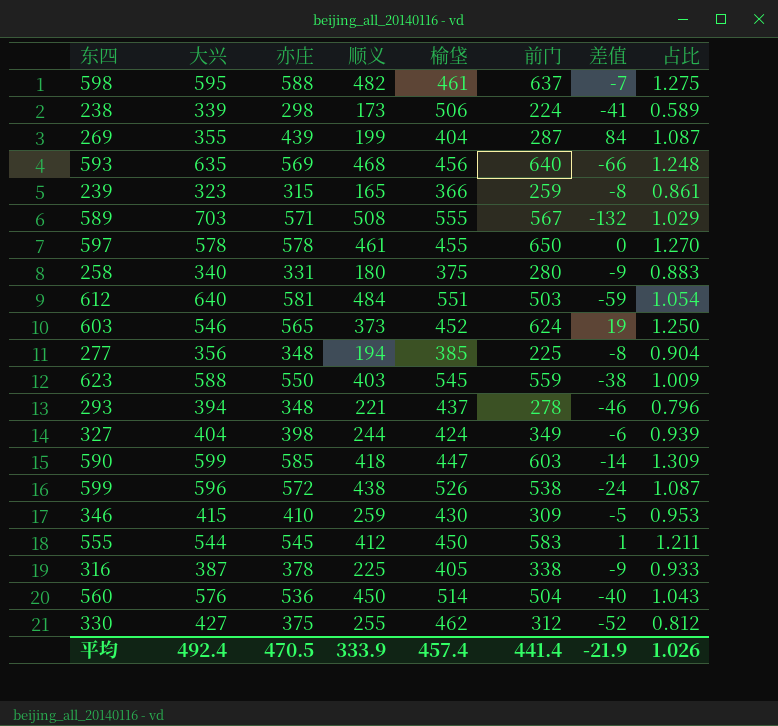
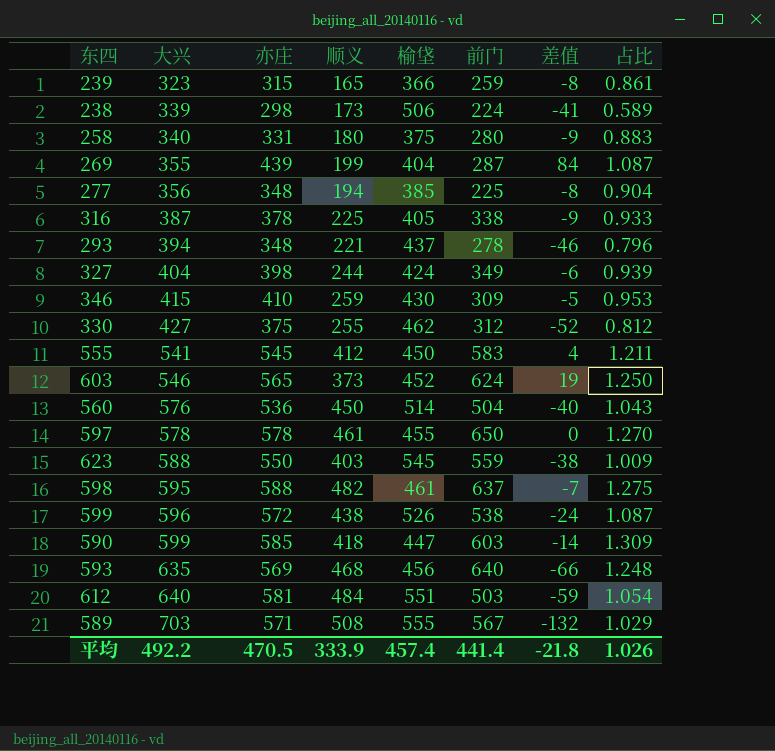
row order: none -> 大兴 ascending
555 | 大兴: 544 -> 541
555 | 差值: 1 -> 4
平均 | 大兴: 492.4 -> 492.2
平均 | 差值: -21.9 -> -21.8

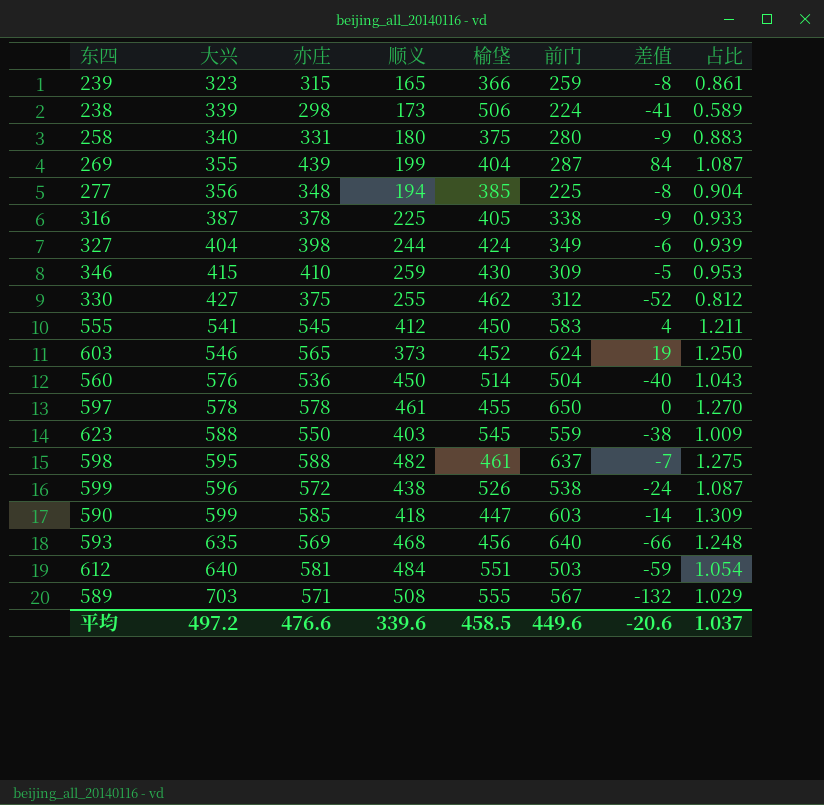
row 293: 394 | 348 | 221 | 437 | 278 | -46 | 0.796 -> none
平均 | 大兴: 492.2 -> 497.2
平均 | 亦庄: 470.5 -> 476.6
平均 | 顺义: 333.9 -> 339.6
平均 | 榆垡: 457.4 -> 458.5
平均 | 前门: 441.4 -> 449.6
平均 | 差值: -21.8 -> -20.6
平均 | 占比: 1.026 -> 1.037

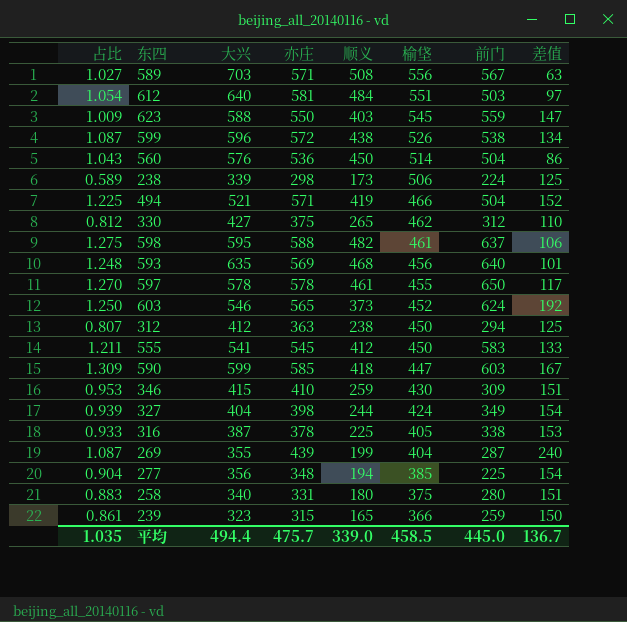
row order: 大兴 ascending -> 榆垡 descending
column 占比 | position: 8 -> 1
column 差值 | formula: [亦庄] - [大兴] -> [亦庄] - [顺义]
589 | 占比: 1.029 -> 1.027
589 | 榆垡: 555 -> 556
row 494: none -> 1.225 | 521 | 571 | 419 | 466 | 504 | 152
330 | 顺义: 255 -> 265
row 312: none -> 0.807 | 412 | 363 | 238 | 450 | 294 | 125
平均 | 占比: 1.037 -> 1.035
平均 | 大兴: 497.2 -> 494.4
平均 | 亦庄: 476.6 -> 475.7
平均 | 顺义: 339.6 -> 339.0
平均 | 前门: 449.6 -> 445.0
平均 | 差值: -20.6 -> 136.7

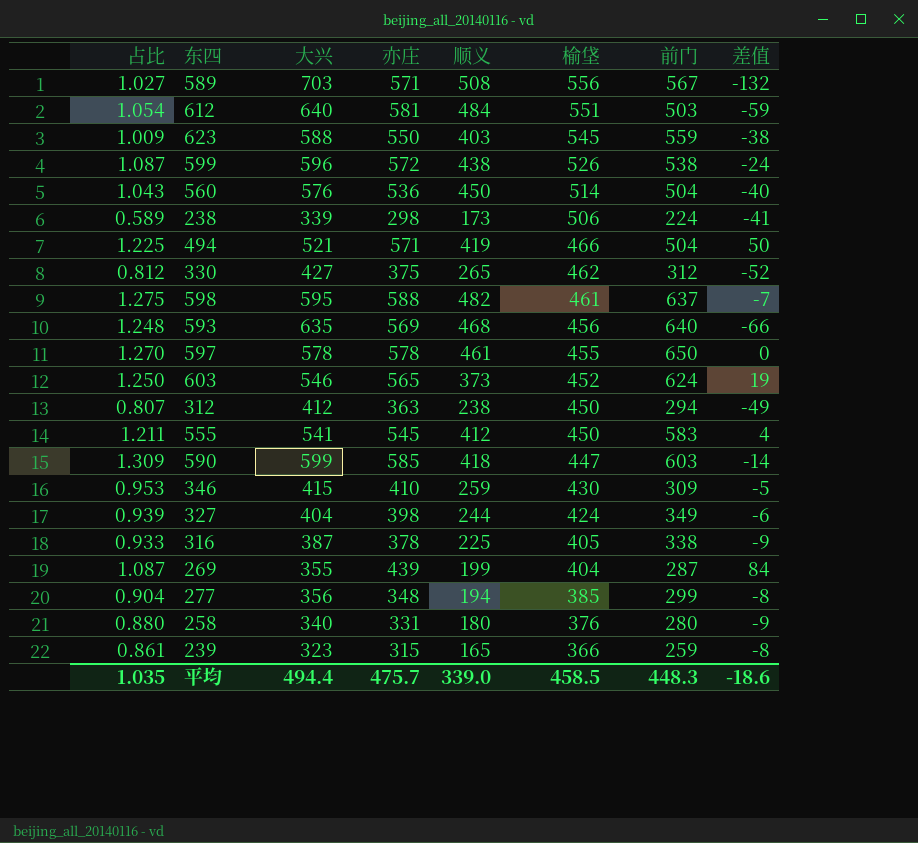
column 差值 | formula: [亦庄] - [顺义] -> [亦庄] - [大兴]
277 | 前门: 225 -> 299
258 | 占比: 0.883 -> 0.880
258 | 榆垡: 375 -> 376
平均 | 前门: 445.0 -> 448.3
平均 | 差值: 136.7 -> -18.6

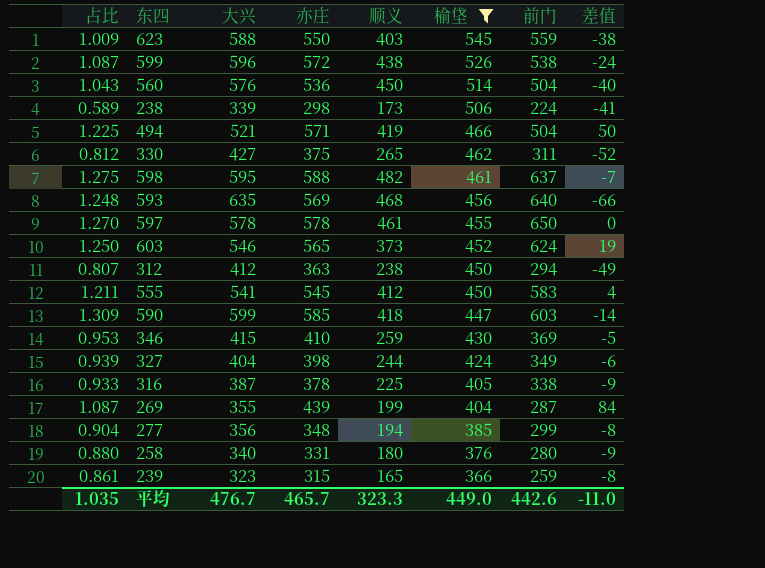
filter: none -> 榆垡 <= 545
330 | 前门: 312 -> 311
346 | 前门: 309 -> 369
平均 | 大兴: 494.4 -> 476.7
平均 | 亦庄: 475.7 -> 465.7
平均 | 顺义: 339.0 -> 323.3
平均 | 榆垡: 458.5 -> 449.0
平均 | 前门: 448.3 -> 442.6
平均 | 差值: -18.6 -> -11.0

